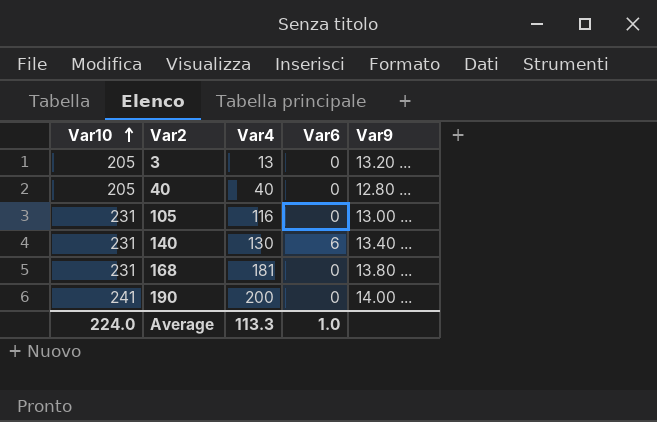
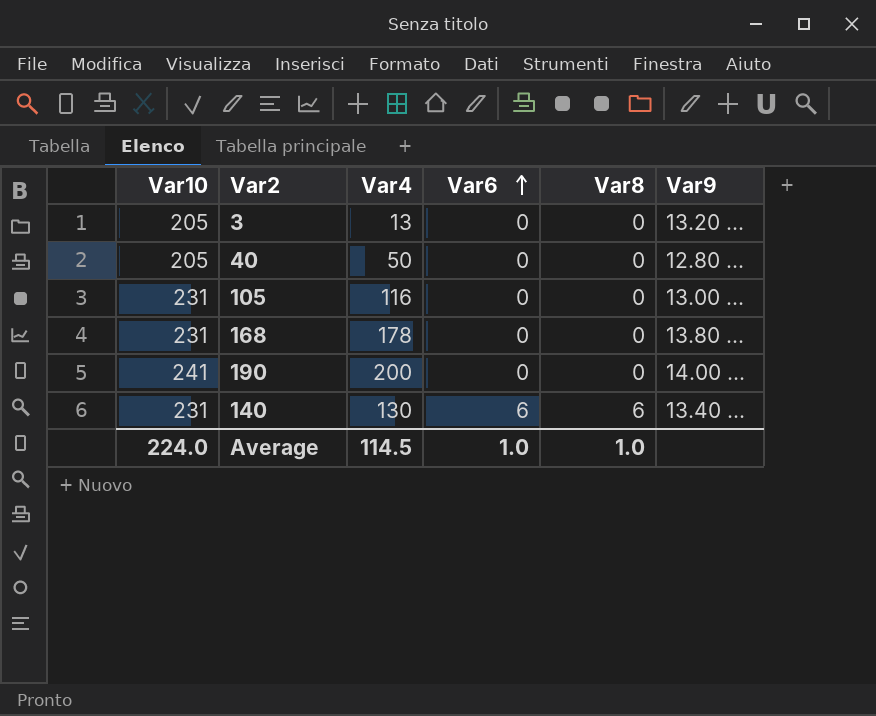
row order: Var10 ascending -> Var6 ascending
column Var8 | position: none -> 5
40 | Var4: 40 -> 50
168 | Var4: 181 -> 178
Average | Var4: 113.3 -> 114.5

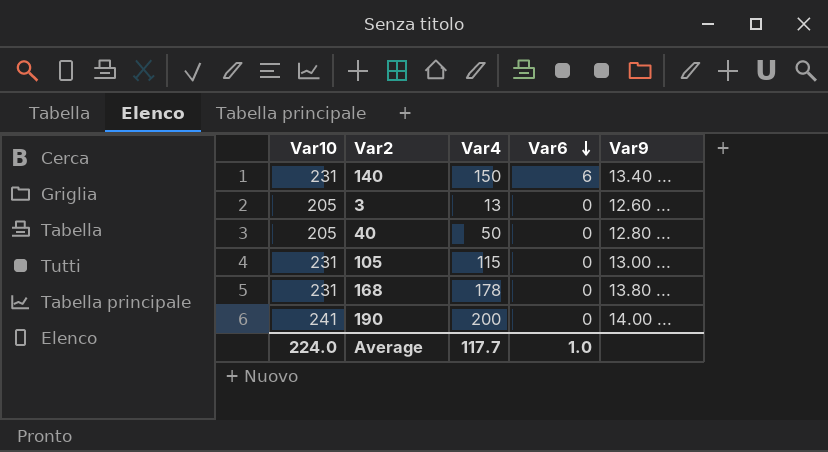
row order: Var6 ascending -> Var6 descending
column Var8 | position: 5 -> none
140 | Var4: 130 -> 150
3 | Var9: 13.20 ... -> 12.60 ...
105 | Var4: 116 -> 115
Average | Var4: 114.5 -> 117.7

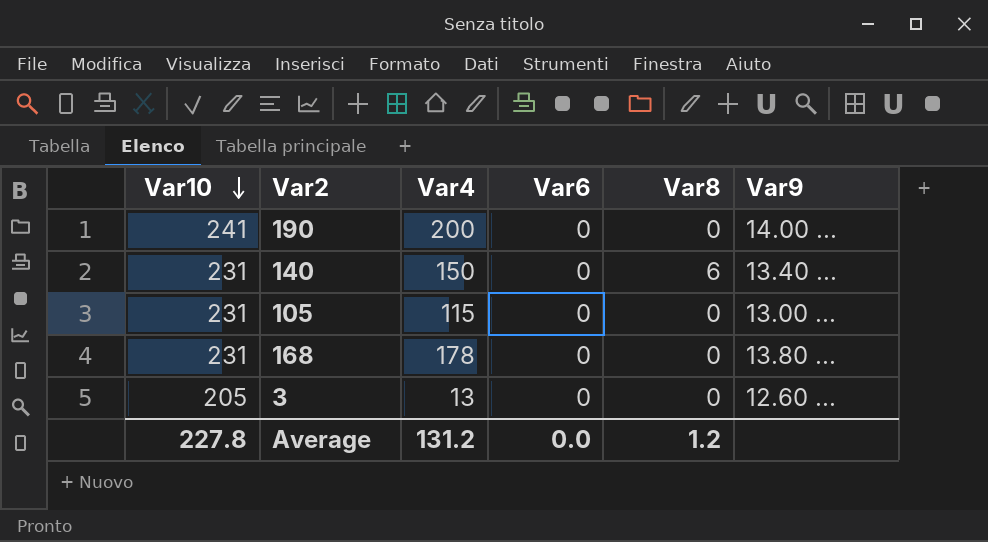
row order: Var6 descending -> Var10 descending
column Var8 | position: none -> 5
row 40: 205 | 50 | 0 | 12.80 ... -> none
140 | Var6: 6 -> 0
Average | Var10: 224.0 -> 227.8
Average | Var4: 117.7 -> 131.2
Average | Var6: 1.0 -> 0.0

